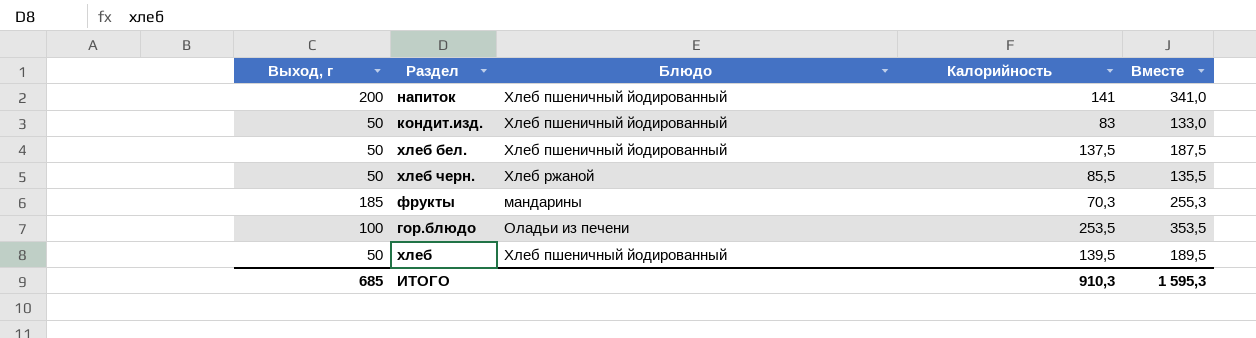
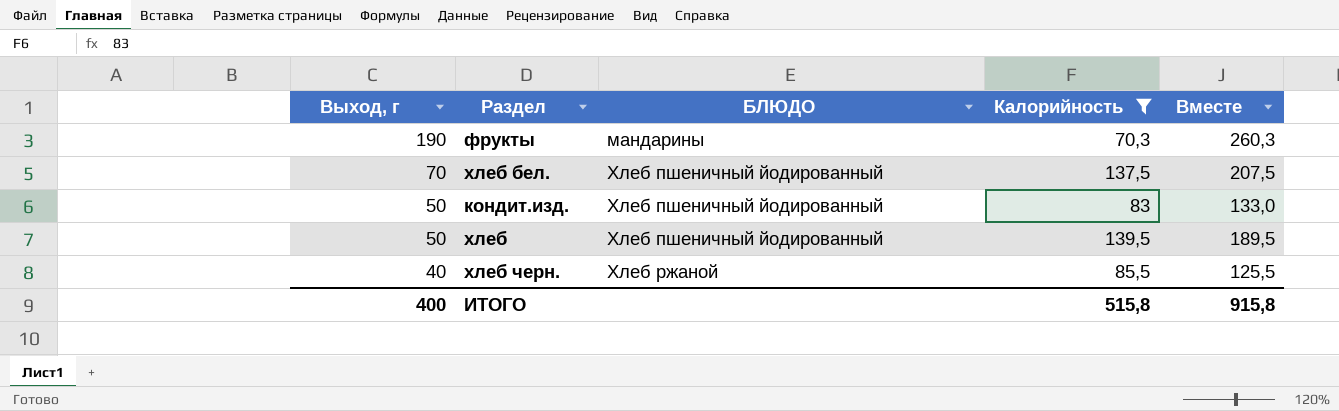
filter: none -> Калорийность <= 139,5
row order: none -> Выход, г descending
column name: Блюдо -> БЛЮДО
фрукты | Выход, г: 185 -> 190
фрукты | Вместе: 255,3 -> 260,3
хлеб бел. | Выход, г: 50 -> 70
хлеб бел. | Вместе: 187,5 -> 207,5
хлеб черн. | Выход, г: 50 -> 40
хлеб черн. | Вместе: 135,5 -> 125,5
ИТОГО | Выход, г: 685 -> 400
ИТОГО | Калорийность: 910,3 -> 515,8
ИТОГО | Вместе: 1 595,3 -> 915,8

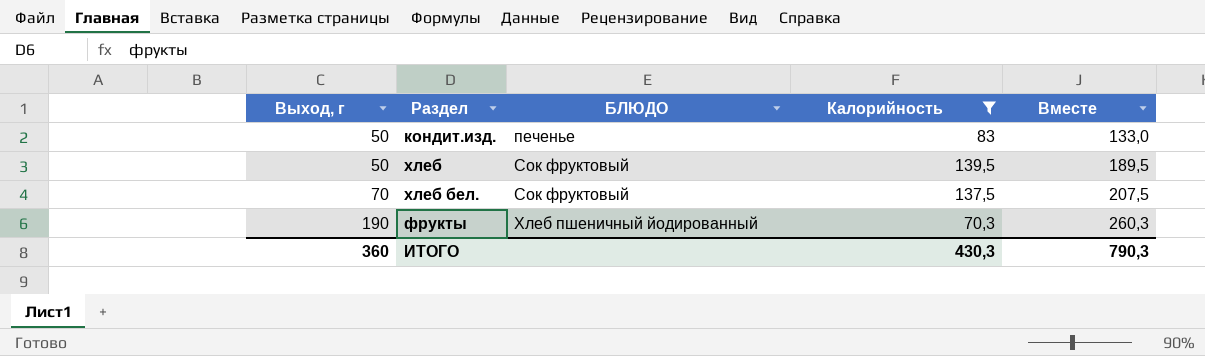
row order: Выход, г descending -> Выход, г ascending
row хлеб черн.: 40 | Хлеб ржаной | 85,5 | 125,5 -> none
кондит.изд. | БЛЮДО: Хлеб пшеничный йодированный -> печенье
хлеб | БЛЮДО: Хлеб пшеничный йодированный -> Сок фруктовый
хлеб бел. | БЛЮДО: Хлеб пшеничный йодированный -> Сок фруктовый
фрукты | БЛЮДО: мандарины -> Хлеб пшеничный йодированный
ИТОГО | Выход, г: 400 -> 360
ИТОГО | Калорийность: 515,8 -> 430,3
ИТОГО | Вместе: 915,8 -> 790,3

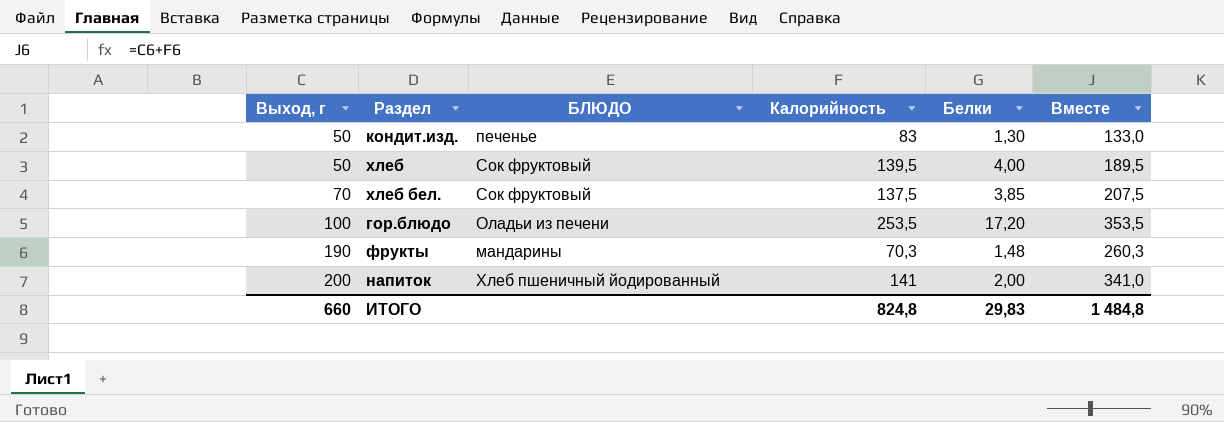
filter: Калорийность <= 139,5 -> none
column Белки | position: none -> 5
фрукты | БЛЮДО: Хлеб пшеничный йодированный -> мандарины
ИТОГО | Выход, г: 360 -> 660
ИТОГО | Калорийность: 430,3 -> 824,8
ИТОГО | Вместе: 790,3 -> 1 484,8

